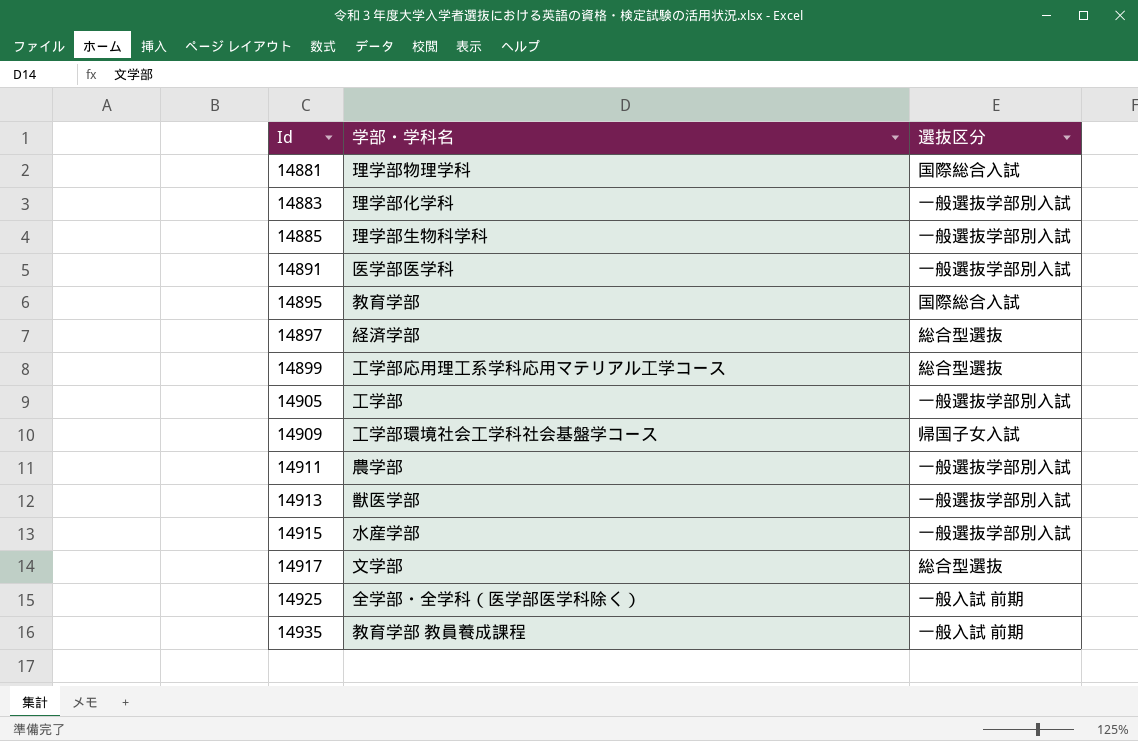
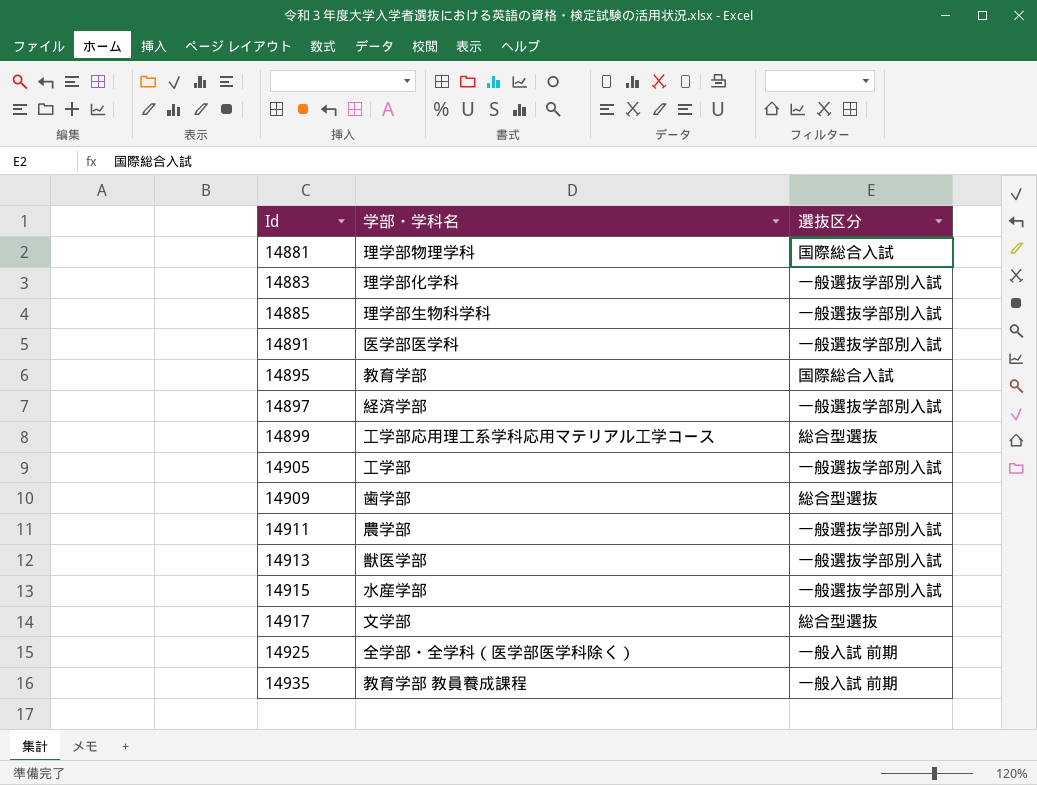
14897 | 選抜区分: 総合型選抜 -> 一般選抜学部別入試
14909 | 学部・学科名: 工学部環境社会工学科社会基盤学コース -> 歯学部
14909 | 選抜区分: 帰国子女入試 -> 総合型選抜

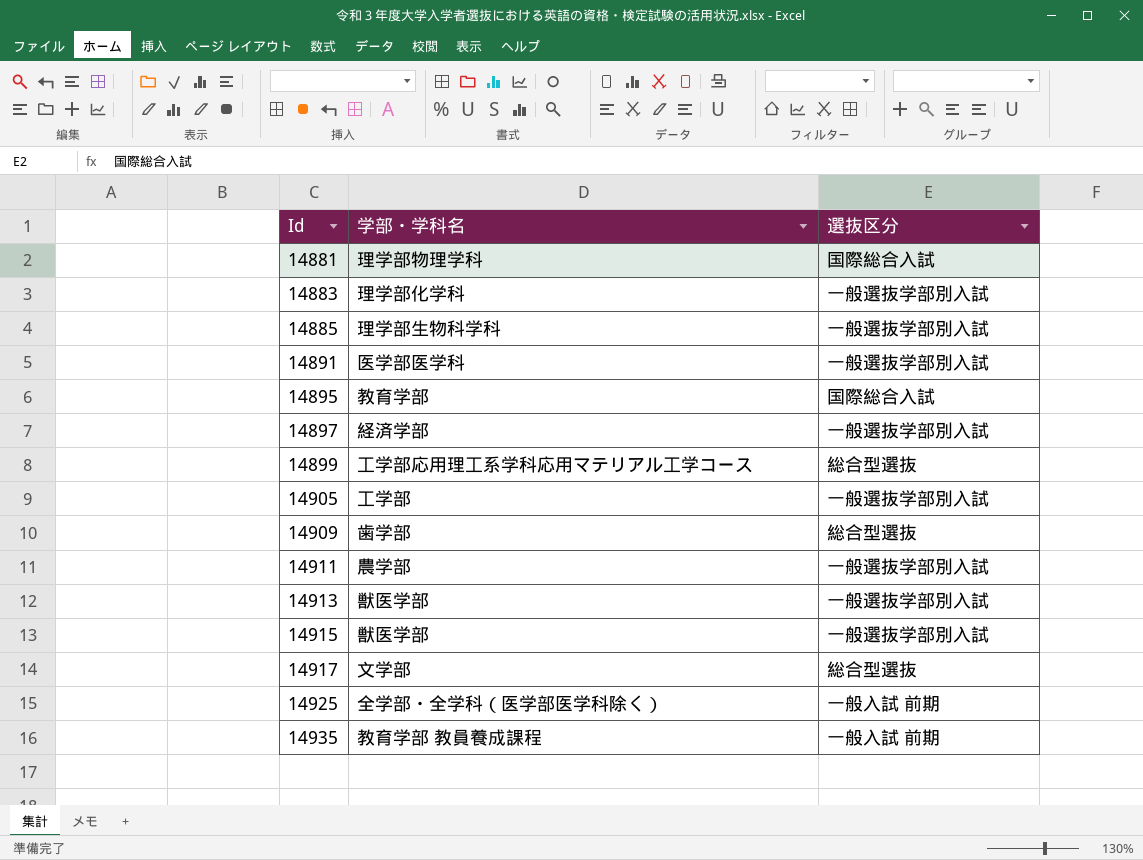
14915 | 学部・学科名: 水産学部 -> 獣医学部

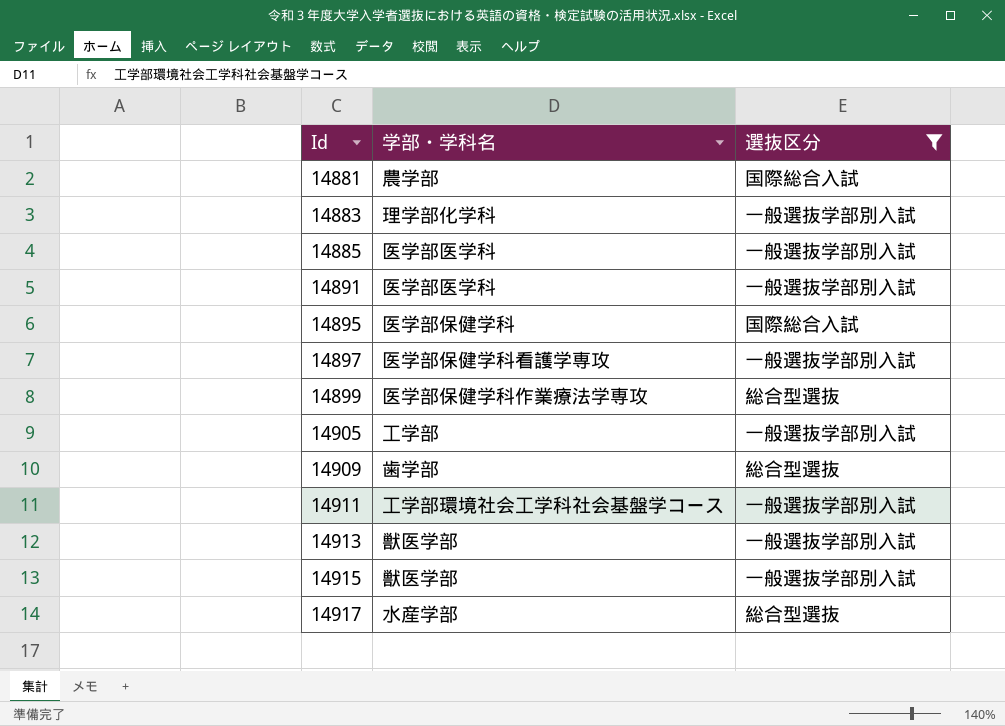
filter: none -> 選抜区分 != 一般入試 前期
14881 | 学部・学科名: 理学部物理学科 -> 農学部
14885 | 学部・学科名: 理学部生物科学科 -> 医学部医学科
14895 | 学部・学科名: 教育学部 -> 医学部保健学科
14897 | 学部・学科名: 経済学部 -> 医学部保健学科看護学専攻
14899 | 学部・学科名: 工学部応用理工系学科応用マテリアル工学コース -> 医学部保健学科作業療法学専攻
14911 | 学部・学科名: 農学部 -> 工学部環境社会工学科社会基盤学コース
14917 | 学部・学科名: 文学部 -> 水産学部

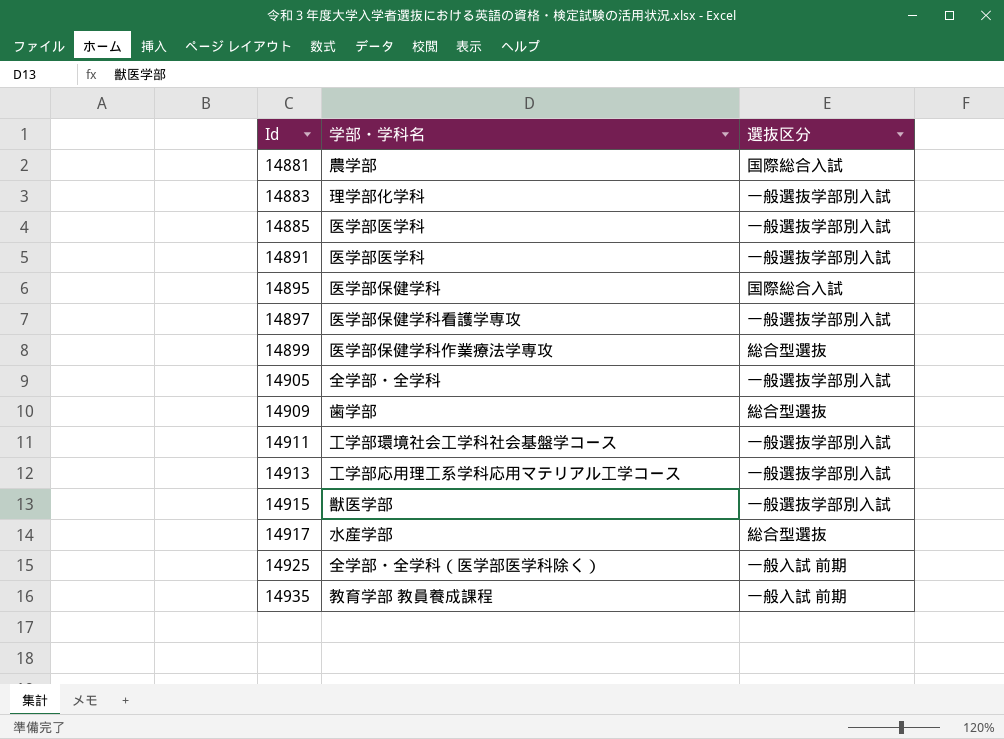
filter: 選抜区分 != 一般入試 前期 -> none
14905 | 学部・学科名: 工学部 -> 全学部・全学科
14913 | 学部・学科名: 獣医学部 -> 工学部応用理工系学科応用マテリアル工学コース

